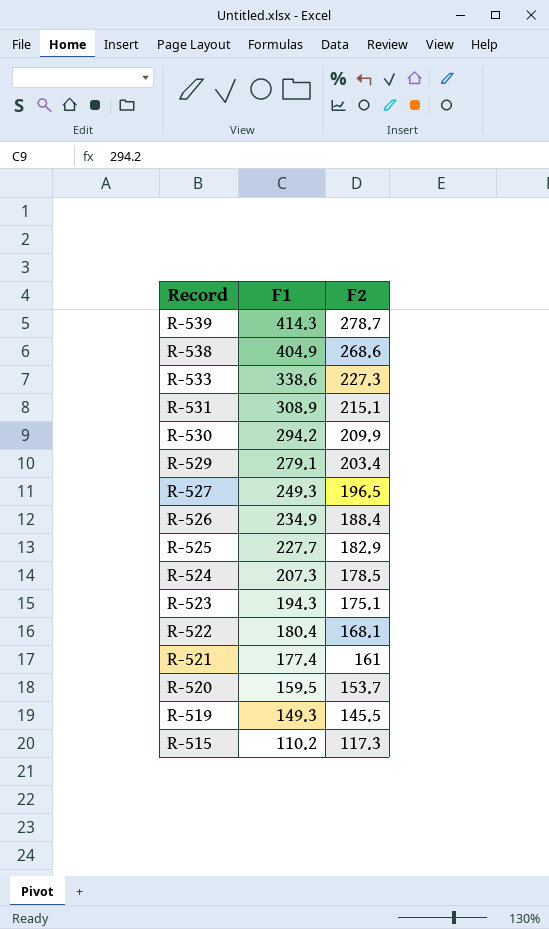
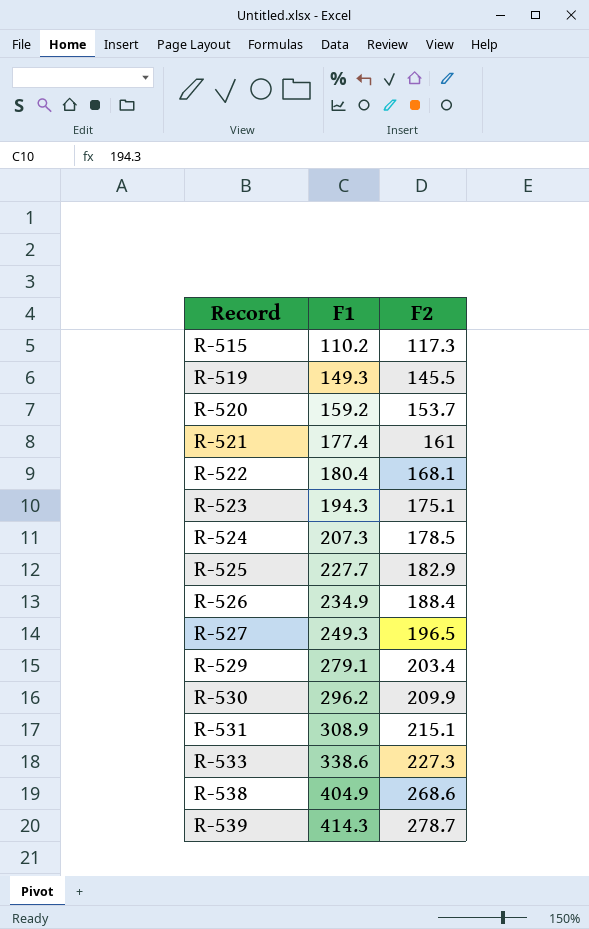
row order: Record descending -> Record ascending
R-520 | F1: 159.5 -> 159.2
R-530 | F1: 294.2 -> 296.2

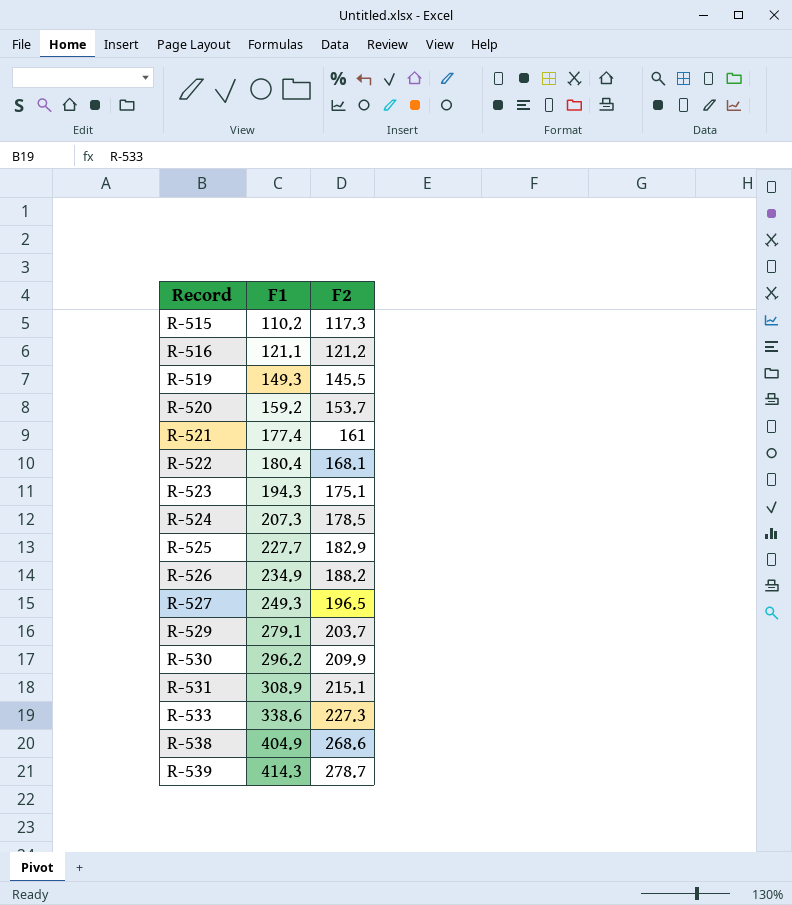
row R-516: none -> 121.1 | 121.2
R-526 | F2: 188.4 -> 188.2
R-529 | F2: 203.4 -> 203.7

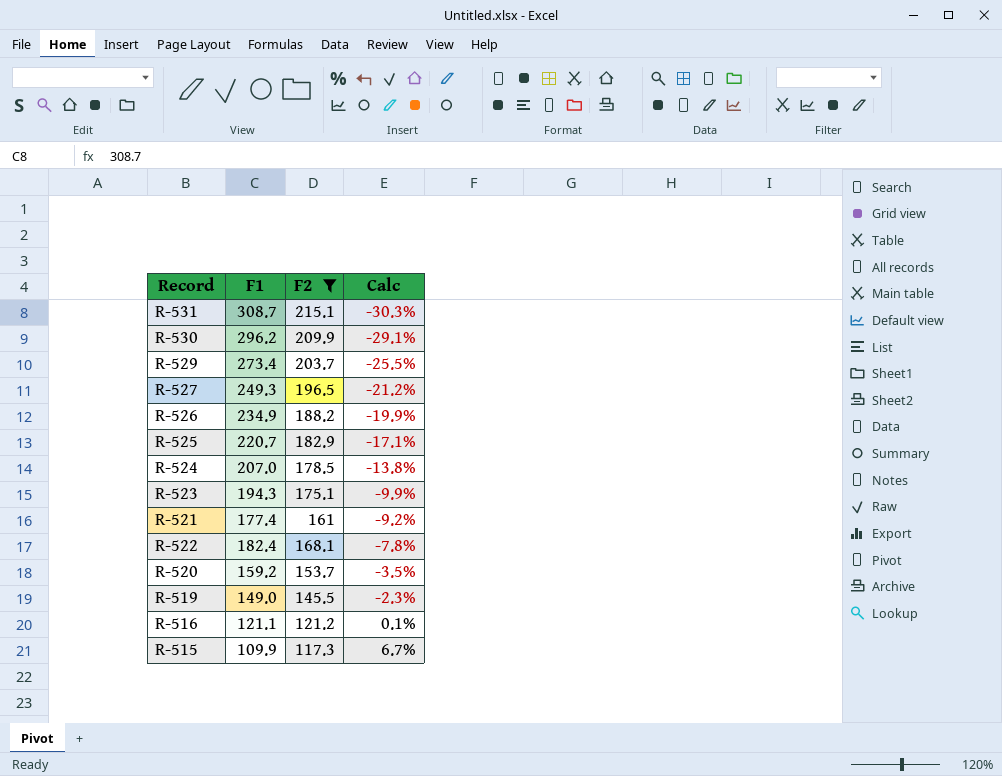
filter: none -> F2 <= 215.1
row order: Record ascending -> Calc ascending
column Calc | formula: none -> ([F2] - [F1]) / [F1]
R-531 | F1: 308.9 -> 308.7
R-529 | F1: 279.1 -> 273.4
R-525 | F1: 227.7 -> 220.7
R-524 | F1: 207.3 -> 207.0
R-522 | F1: 180.4 -> 182.4
R-519 | F1: 149.3 -> 149.0
R-515 | F1: 110.2 -> 109.9

